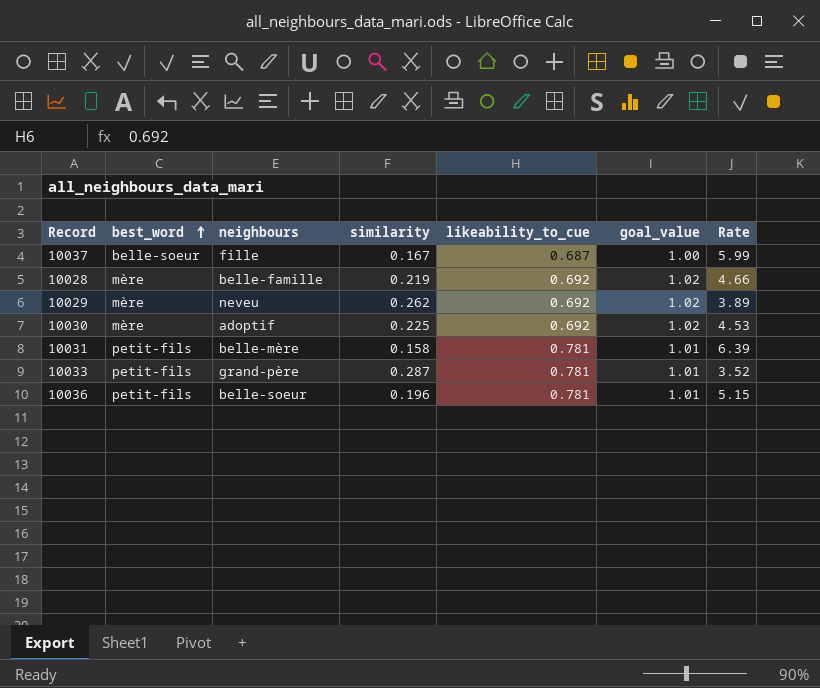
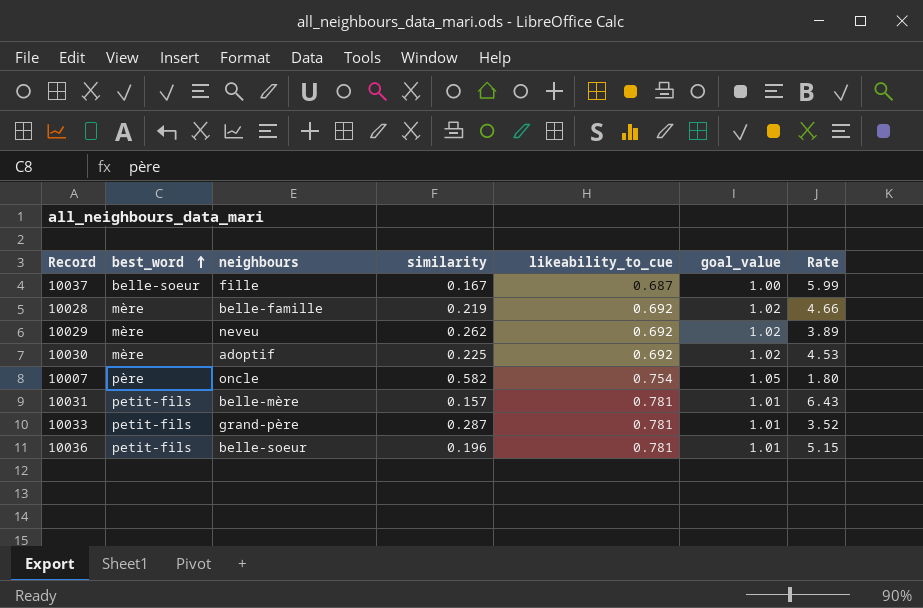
row 10007: none -> père | oncle | 0.582 | 0.754 | 1.05 | 1.80
10031 | similarity: 0.158 -> 0.157
10031 | Rate: 6.39 -> 6.43

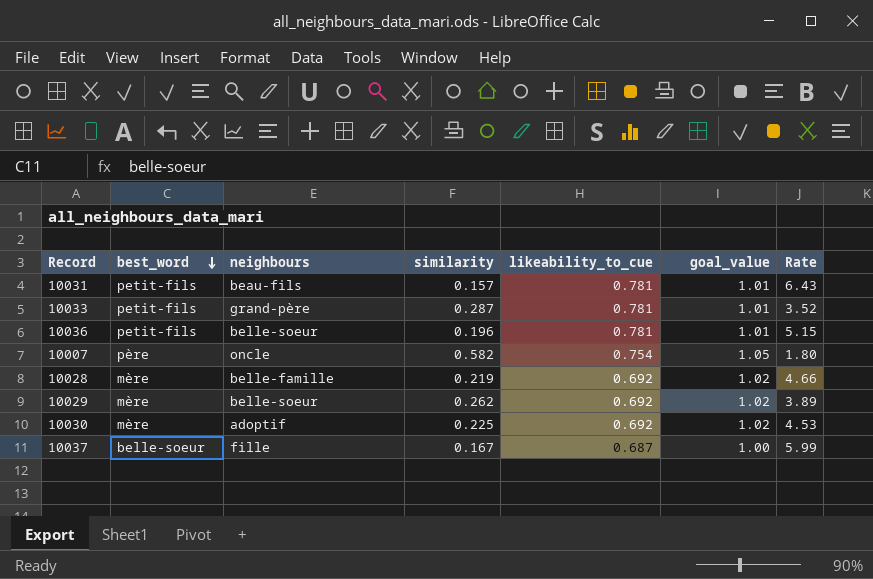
row order: best_word ascending -> best_word descending
10031 | neighbours: belle-mère -> beau-fils
10029 | neighbours: neveu -> belle-soeur

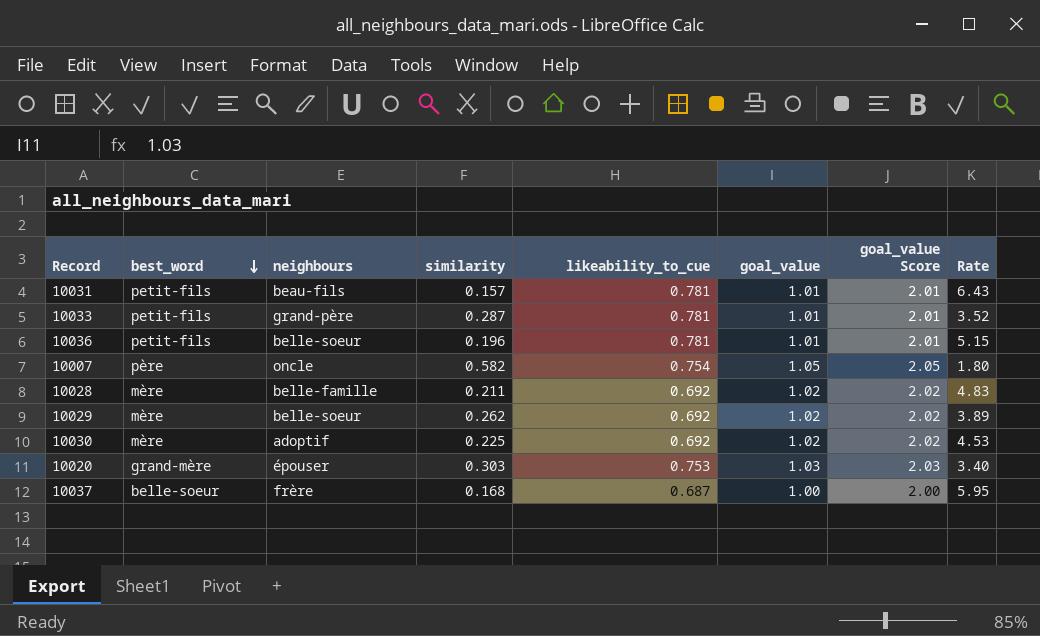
column goal_value Score | formula: none -> [goal_value] + 1
10028 | similarity: 0.219 -> 0.211
10028 | Rate: 4.66 -> 4.83
row 10020: none -> grand-mère | épouser | 0.303 | 0.753 | 1.03 | 2.03 | 3.40
10037 | neighbours: fille -> frère
10037 | similarity: 0.167 -> 0.168
10037 | Rate: 5.99 -> 5.95

